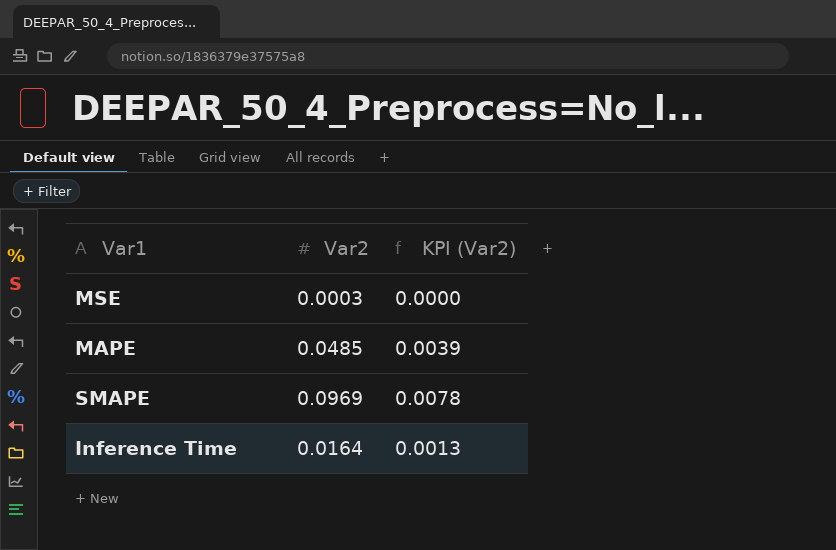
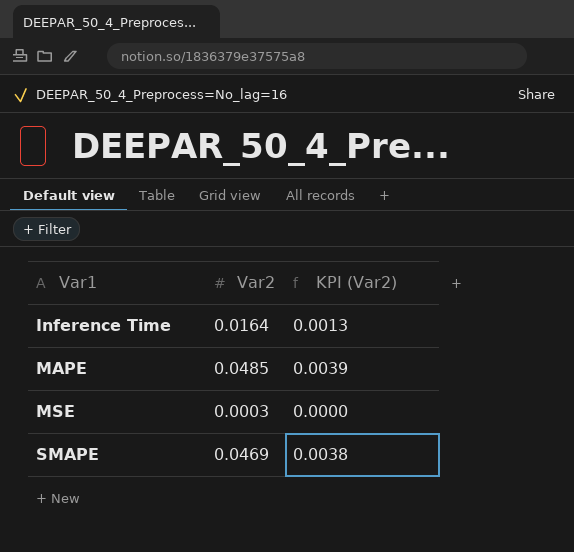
row order: none -> Var1 ascending
SMAPE | Var2: 0.0969 -> 0.0469
SMAPE | KPI (Var2): 0.0078 -> 0.0038

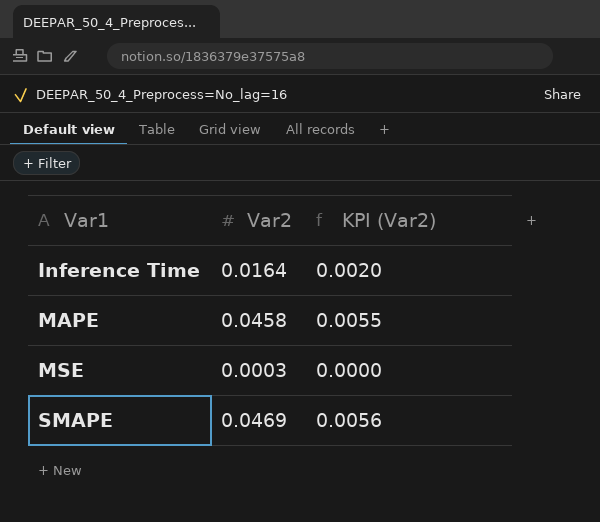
column KPI (Var2) | formula: [Var2] * 0.08 -> [Var2] * 0.12
MAPE | Var2: 0.0485 -> 0.0458

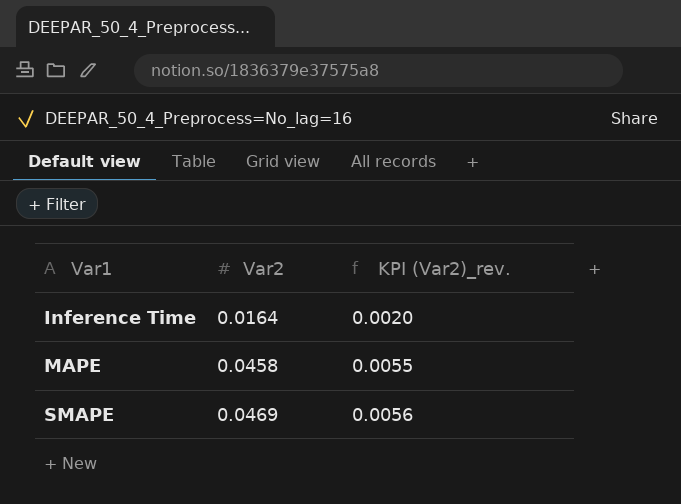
column name: KPI (Var2) -> KPI (Var2)_rev.
row MSE: 0.0003 | 0.0000 -> none

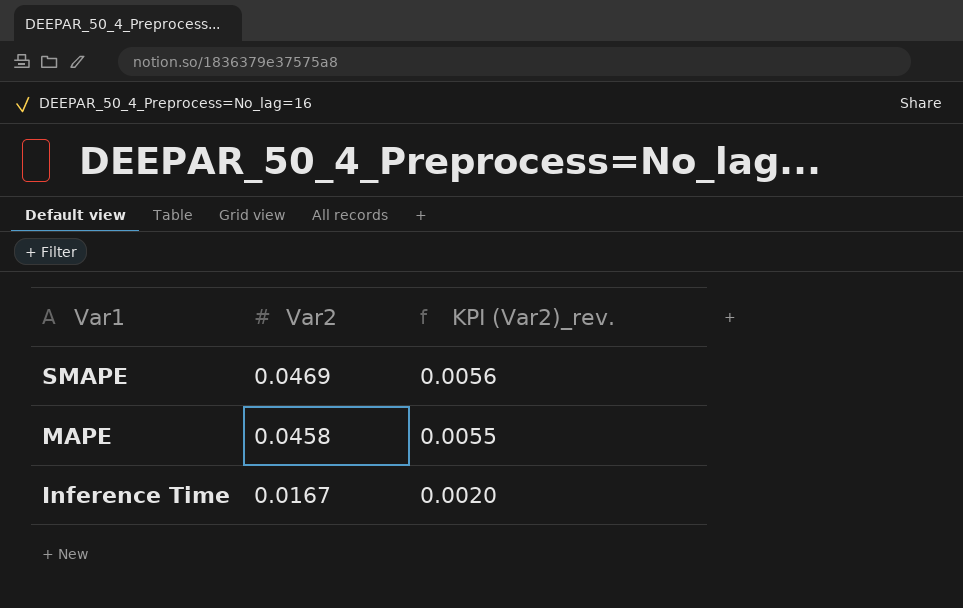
row order: Var1 ascending -> Var1 descending
Inference Time | Var2: 0.0164 -> 0.0167

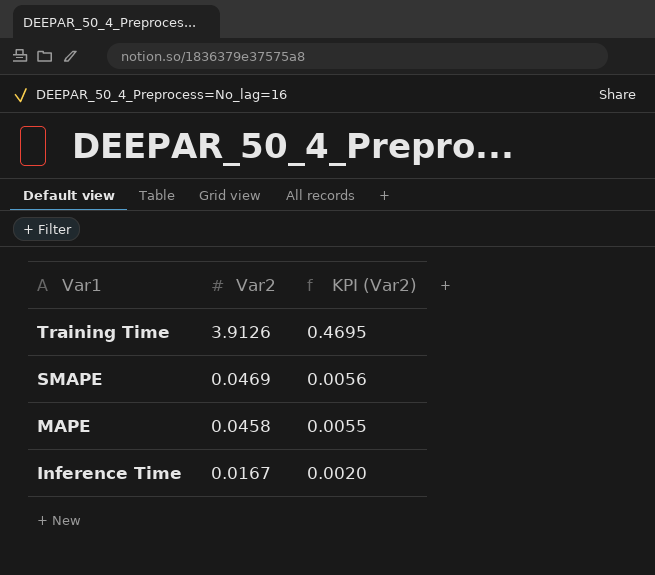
column name: KPI (Var2)_rev. -> KPI (Var2)
row Training Time: none -> 3.9126 | 0.4695

